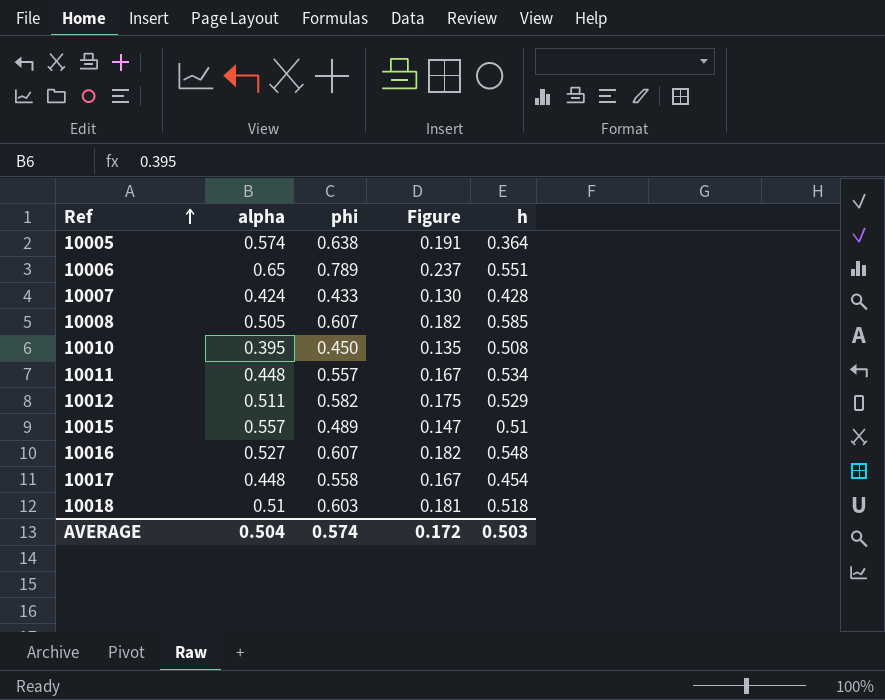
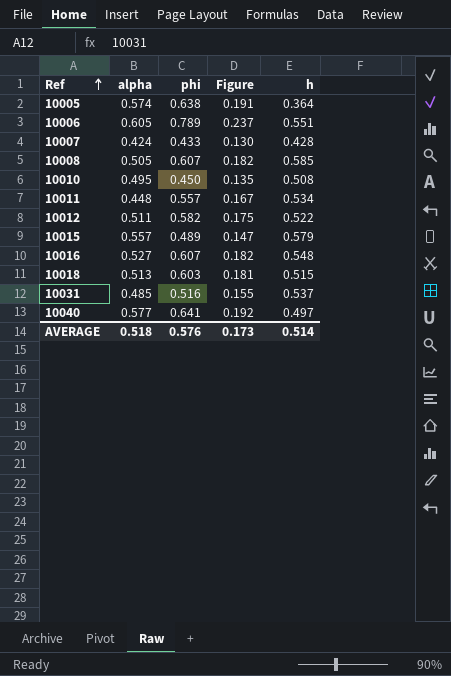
row 10017: 0.448 | 0.558 | 0.167 | 0.454 -> none
10006 | alpha: 0.65 -> 0.605
10010 | alpha: 0.395 -> 0.495
10012 | h: 0.529 -> 0.522
10015 | h: 0.51 -> 0.579
10018 | alpha: 0.51 -> 0.513
10018 | h: 0.518 -> 0.515
row 10031: none -> 0.485 | 0.516 | 0.155 | 0.537
row 10040: none -> 0.577 | 0.641 | 0.192 | 0.497
AVERAGE | alpha: 0.504 -> 0.518
AVERAGE | phi: 0.574 -> 0.576
AVERAGE | Figure: 0.172 -> 0.173
AVERAGE | h: 0.503 -> 0.514

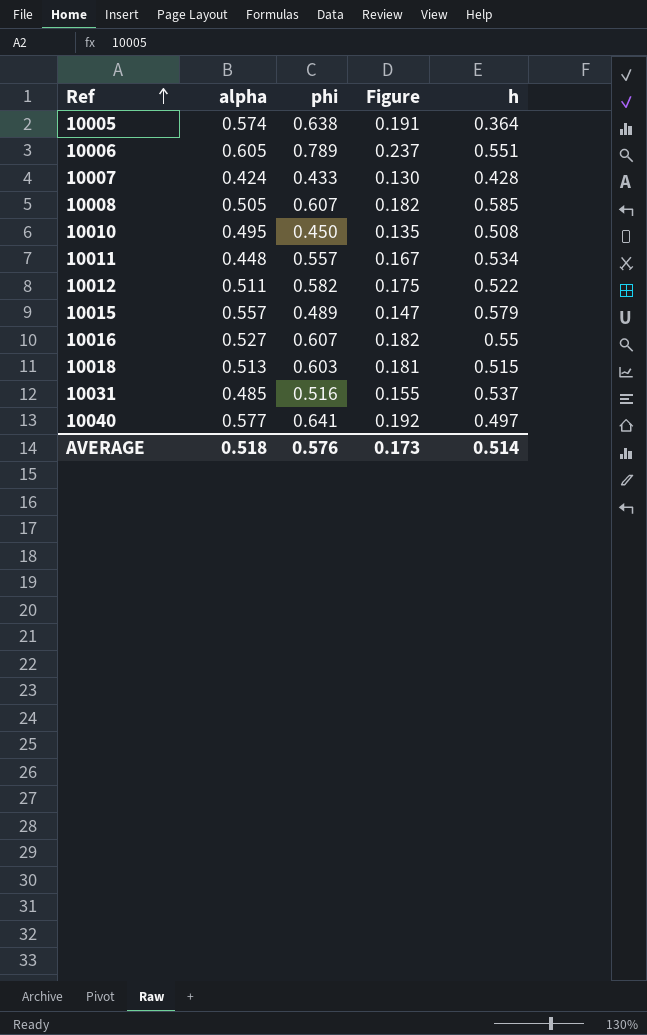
10016 | h: 0.548 -> 0.55

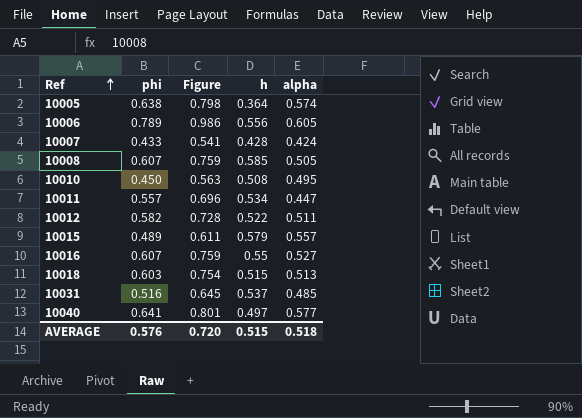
column Figure | formula: [phi] * 0.3 -> [phi] * 1.25
column alpha | position: 2 -> 5
10006 | h: 0.551 -> 0.556
10011 | alpha: 0.448 -> 0.447
AVERAGE | Figure: 0.173 -> 0.720
AVERAGE | h: 0.514 -> 0.515

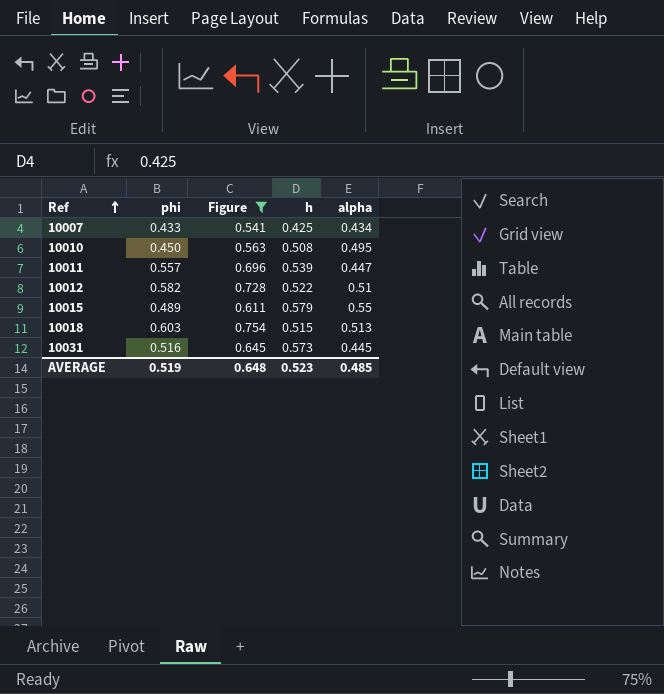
filter: none -> Figure <= 0.754
10007 | h: 0.428 -> 0.425
10007 | alpha: 0.424 -> 0.434
10011 | h: 0.534 -> 0.539
10012 | alpha: 0.511 -> 0.51
10015 | alpha: 0.557 -> 0.55
10031 | h: 0.537 -> 0.573
10031 | alpha: 0.485 -> 0.445
AVERAGE | phi: 0.576 -> 0.519
AVERAGE | Figure: 0.720 -> 0.648
AVERAGE | h: 0.515 -> 0.523
AVERAGE | alpha: 0.518 -> 0.485

